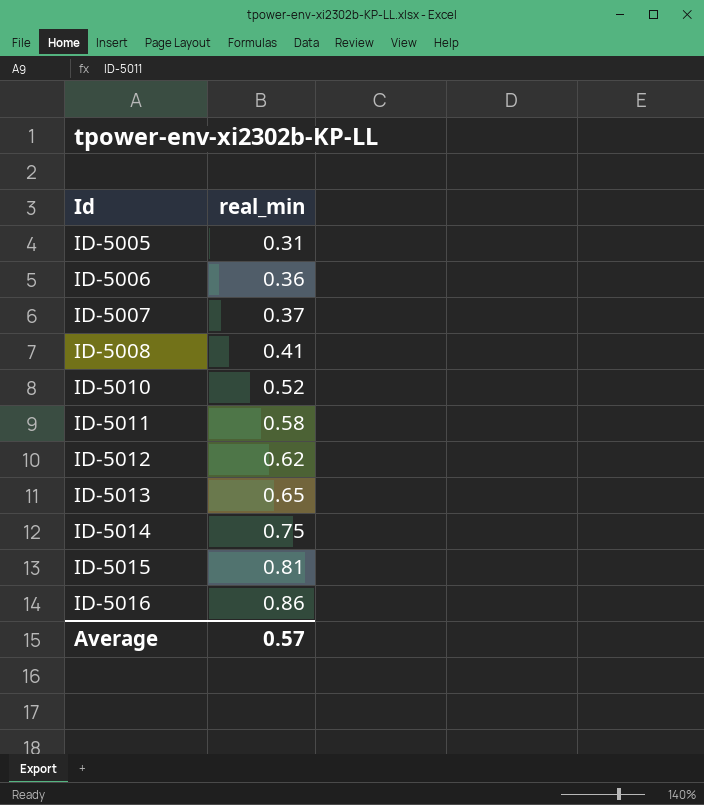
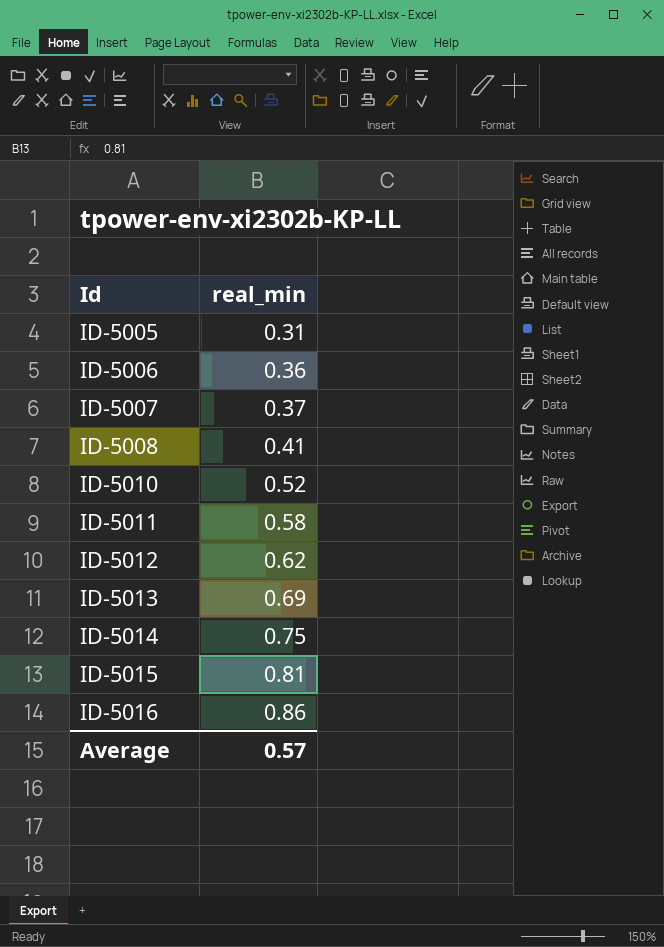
ID-5013 | real_min: 0.65 -> 0.69

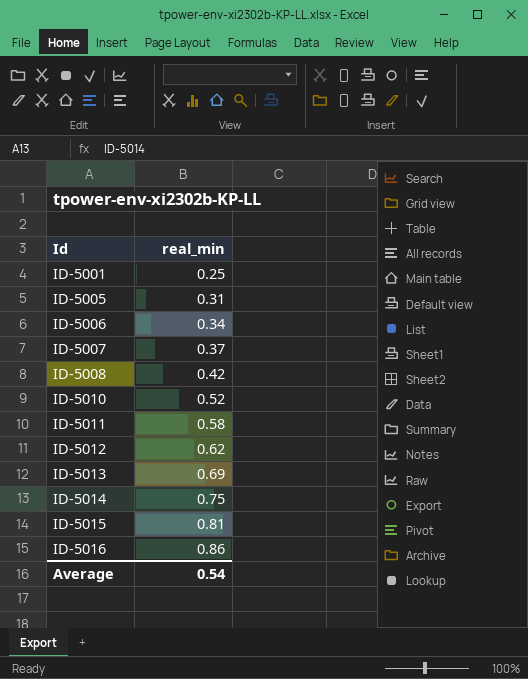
row ID-5001: none -> 0.25
ID-5006 | real_min: 0.36 -> 0.34
ID-5008 | real_min: 0.41 -> 0.42
Average | real_min: 0.57 -> 0.54

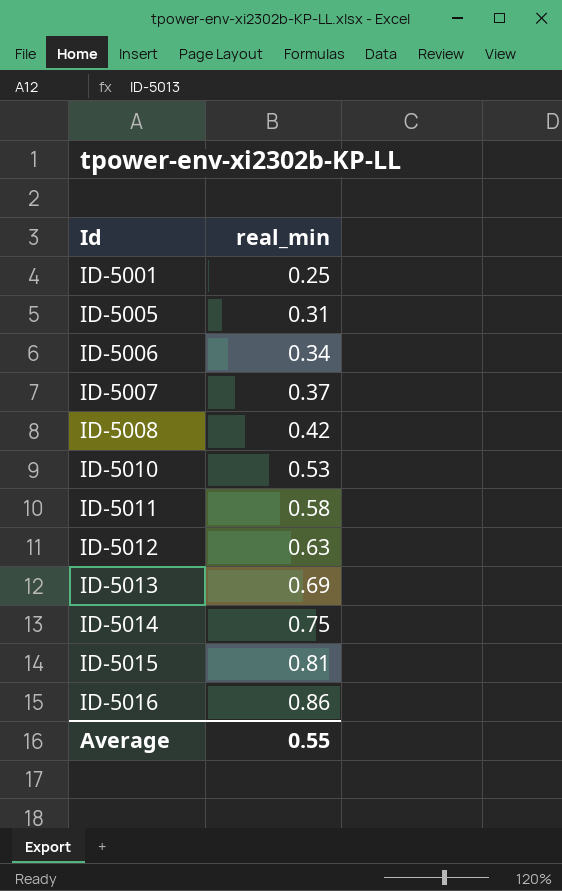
ID-5010 | real_min: 0.52 -> 0.53
ID-5012 | real_min: 0.62 -> 0.63
Average | real_min: 0.54 -> 0.55

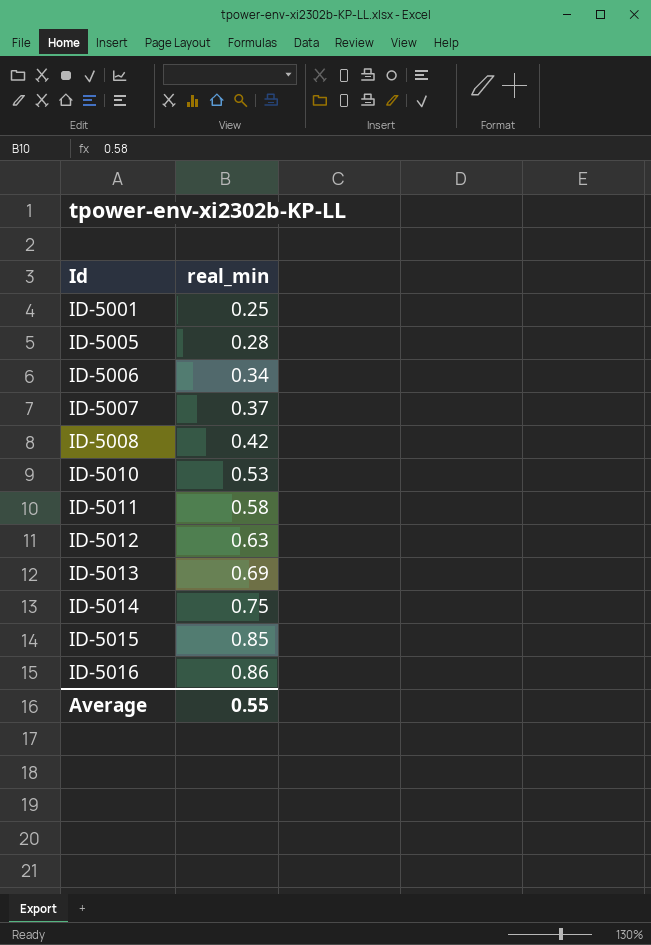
ID-5005 | real_min: 0.31 -> 0.28
ID-5015 | real_min: 0.81 -> 0.85

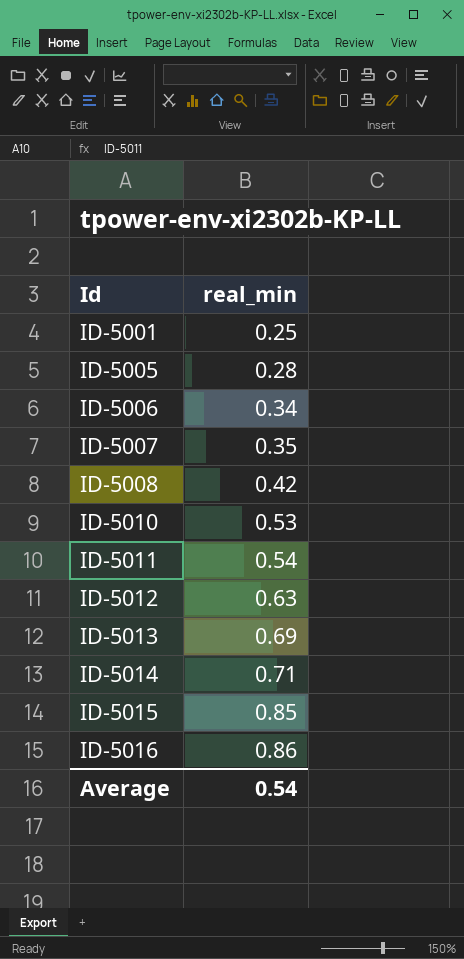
ID-5007 | real_min: 0.37 -> 0.35
ID-5011 | real_min: 0.58 -> 0.54
ID-5014 | real_min: 0.75 -> 0.71
Average | real_min: 0.55 -> 0.54

